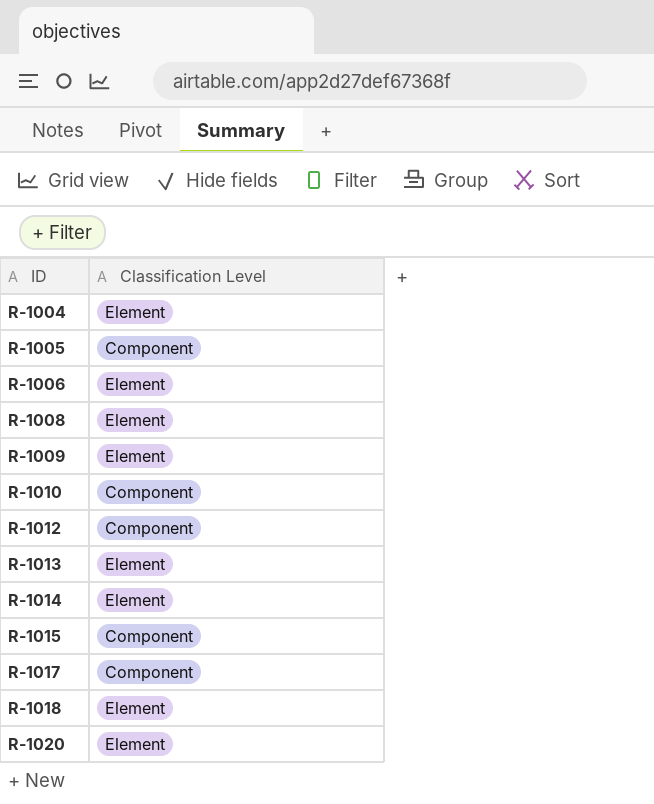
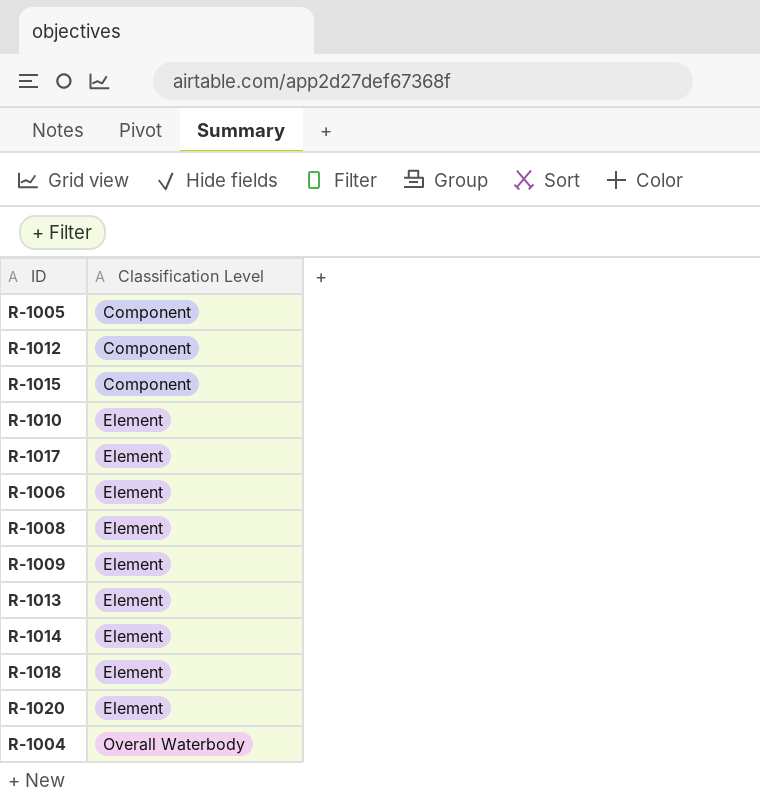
row order: ID ascending -> Classification Level ascending
R-1010 | Classification Level: Component -> Element
R-1017 | Classification Level: Component -> Element
R-1004 | Classification Level: Element -> Overall Waterbody

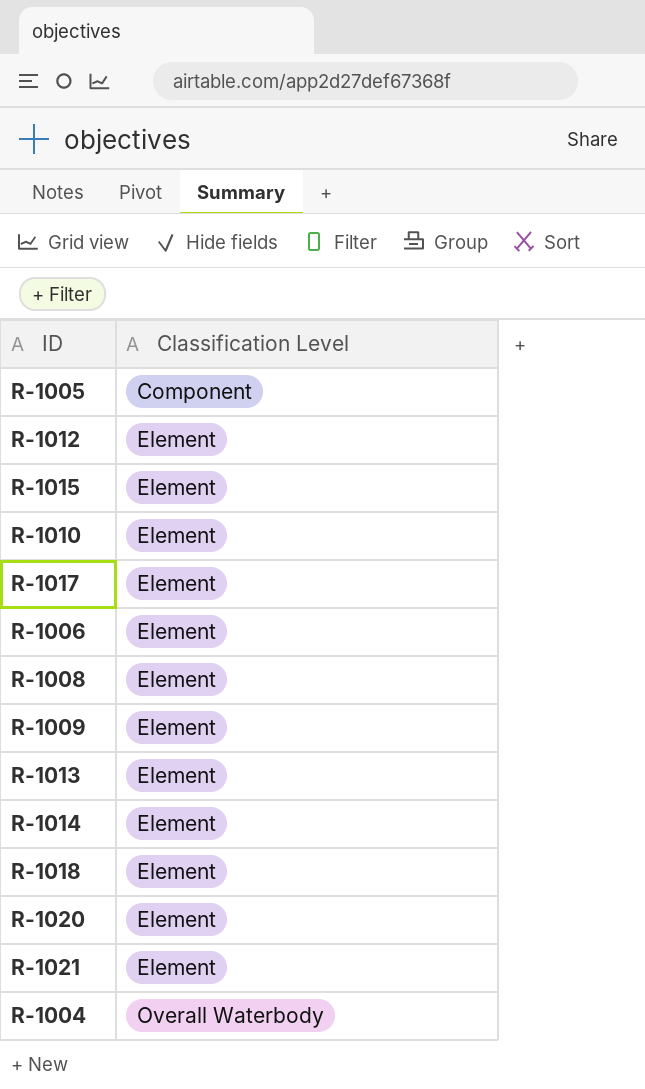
R-1012 | Classification Level: Component -> Element
R-1015 | Classification Level: Component -> Element
row R-1021: none -> Element

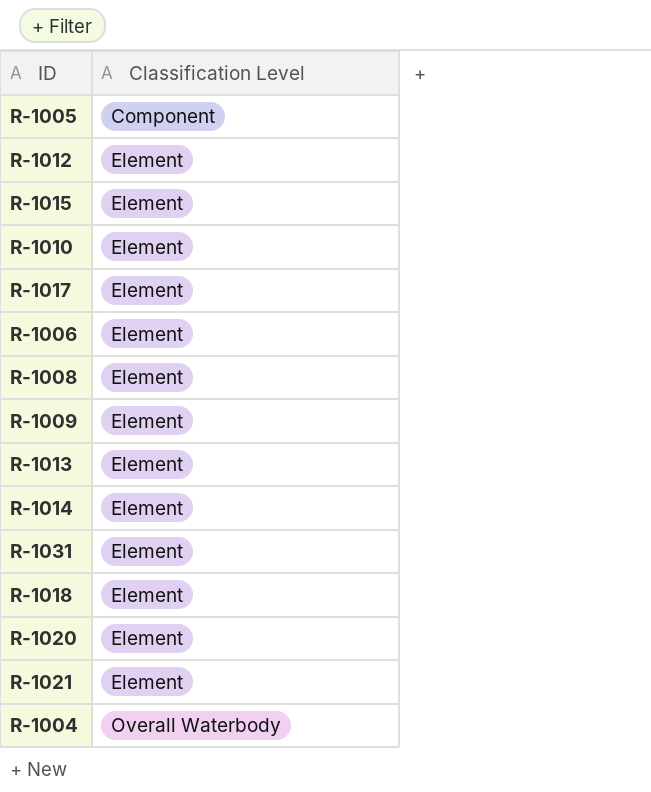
row R-1031: none -> Element

